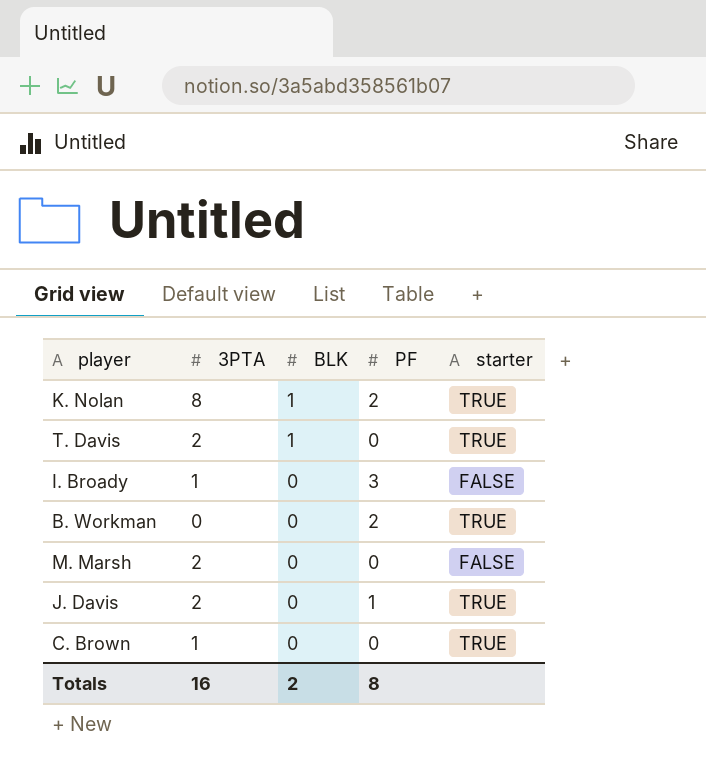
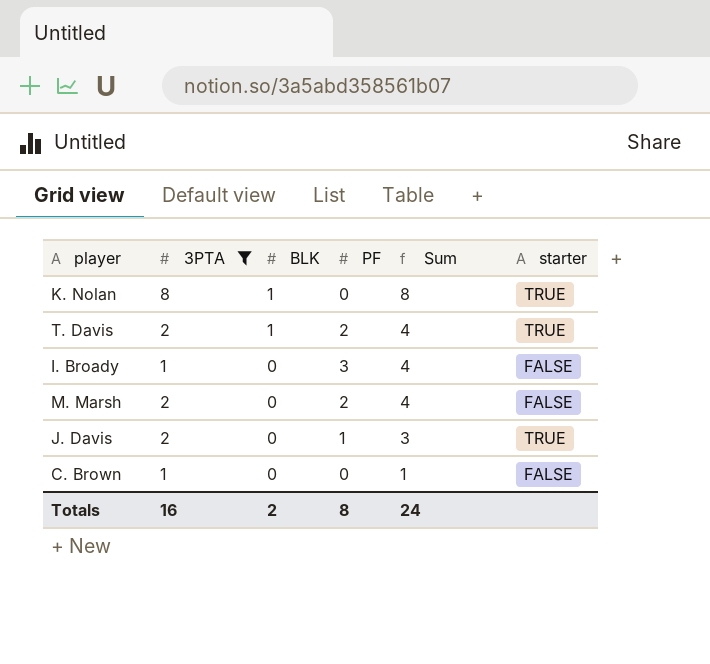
filter: none -> 3PTA != 0
column Sum | formula: none -> [3PTA] + [PF]
K. Nolan | PF: 2 -> 0
T. Davis | PF: 0 -> 2
M. Marsh | PF: 0 -> 2
C. Brown | starter: TRUE -> FALSE

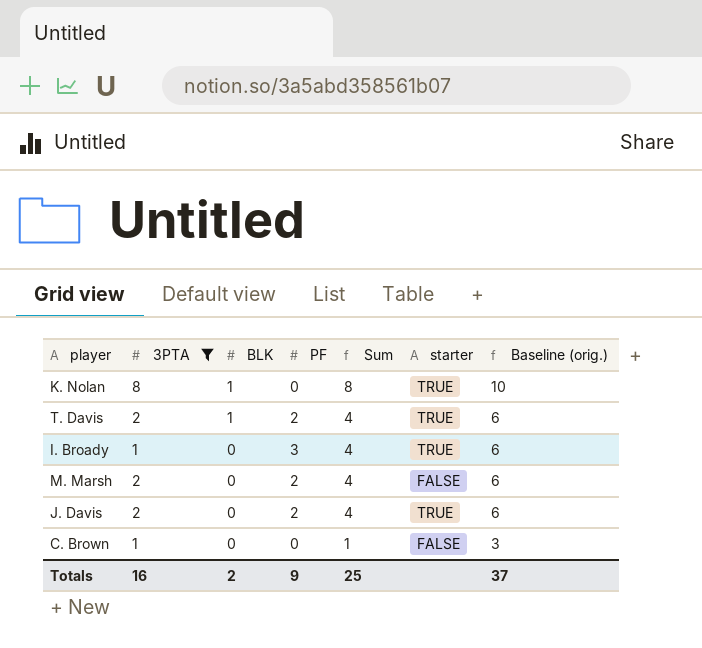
column Baseline (orig.) | formula: none -> [Sum] + 2
I. Broady | starter: FALSE -> TRUE
J. Davis | PF: 1 -> 2
J. Davis | Sum: 3 -> 4
Totals | PF: 8 -> 9
Totals | Sum: 24 -> 25

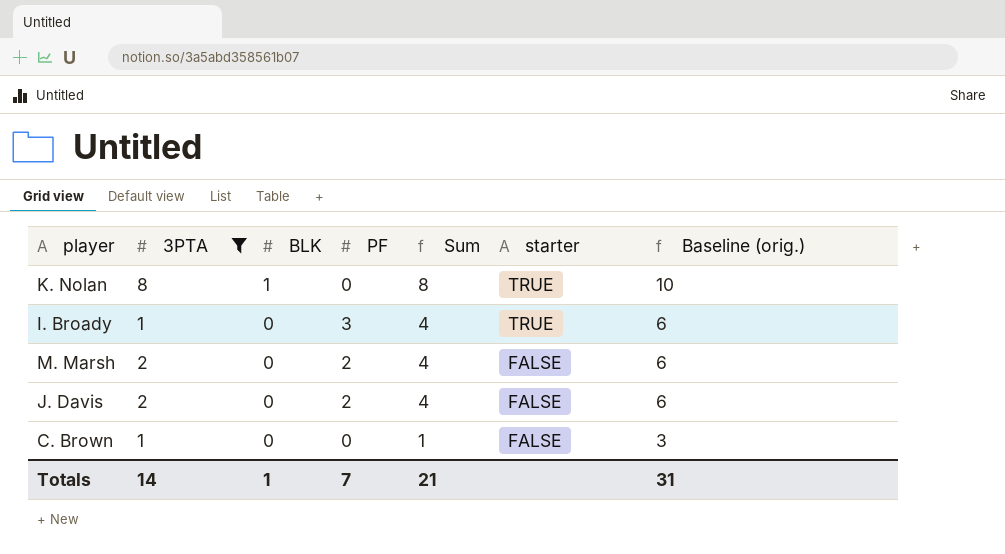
row T. Davis: 2 | 1 | 2 | 4 | TRUE | 6 -> none
J. Davis | starter: TRUE -> FALSE
Totals | 3PTA: 16 -> 14
Totals | BLK: 2 -> 1
Totals | PF: 9 -> 7
Totals | Sum: 25 -> 21
Totals | Baseline (orig.): 37 -> 31

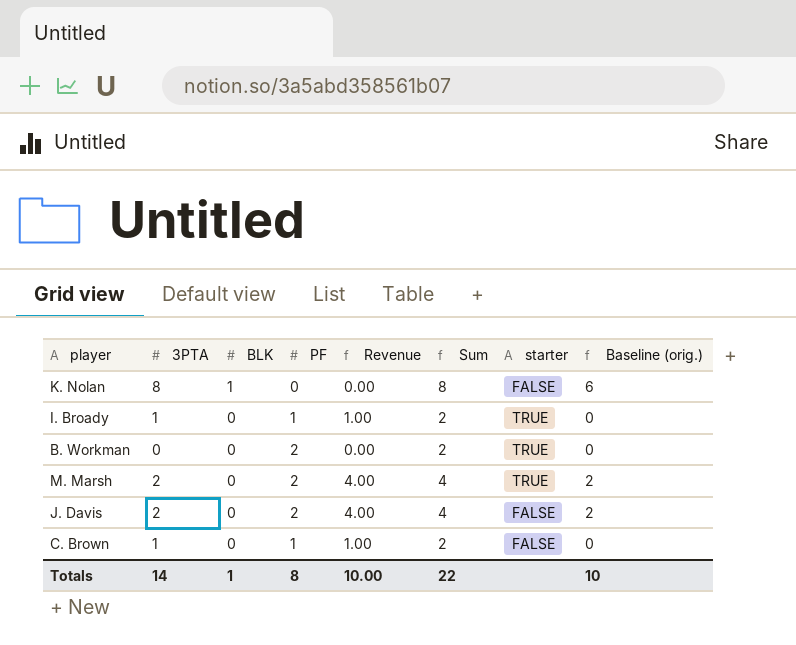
filter: 3PTA != 0 -> none
column Revenue | formula: none -> [3PTA] * [PF]
column Baseline (orig.) | formula: [Sum] + 2 -> [Sum] - 2
K. Nolan | starter: TRUE -> FALSE
I. Broady | PF: 3 -> 1
I. Broady | Sum: 4 -> 2
M. Marsh | starter: FALSE -> TRUE
C. Brown | PF: 0 -> 1
C. Brown | Sum: 1 -> 2
Totals | PF: 7 -> 8
Totals | Sum: 21 -> 22
Totals | Baseline (orig.): 31 -> 10

